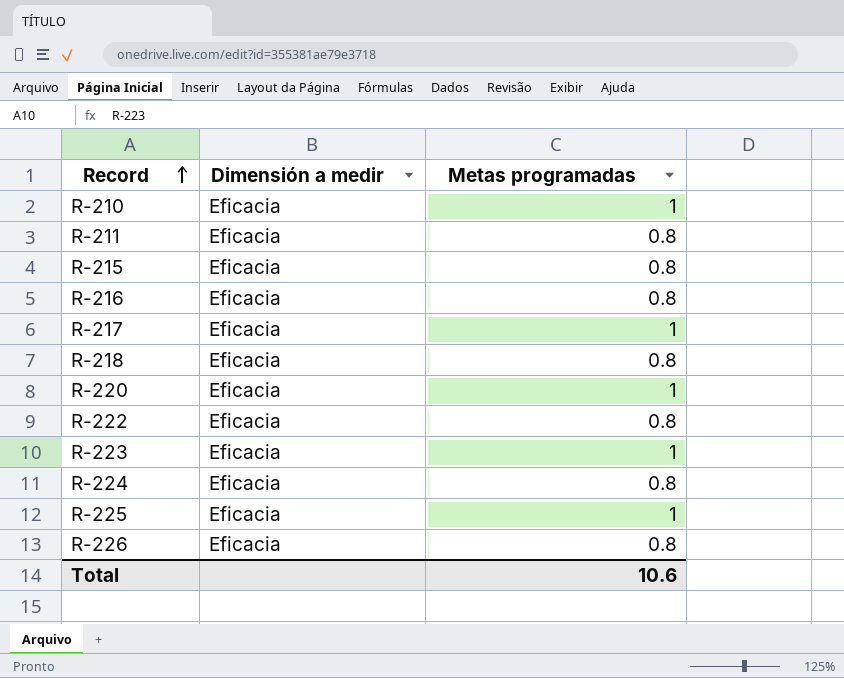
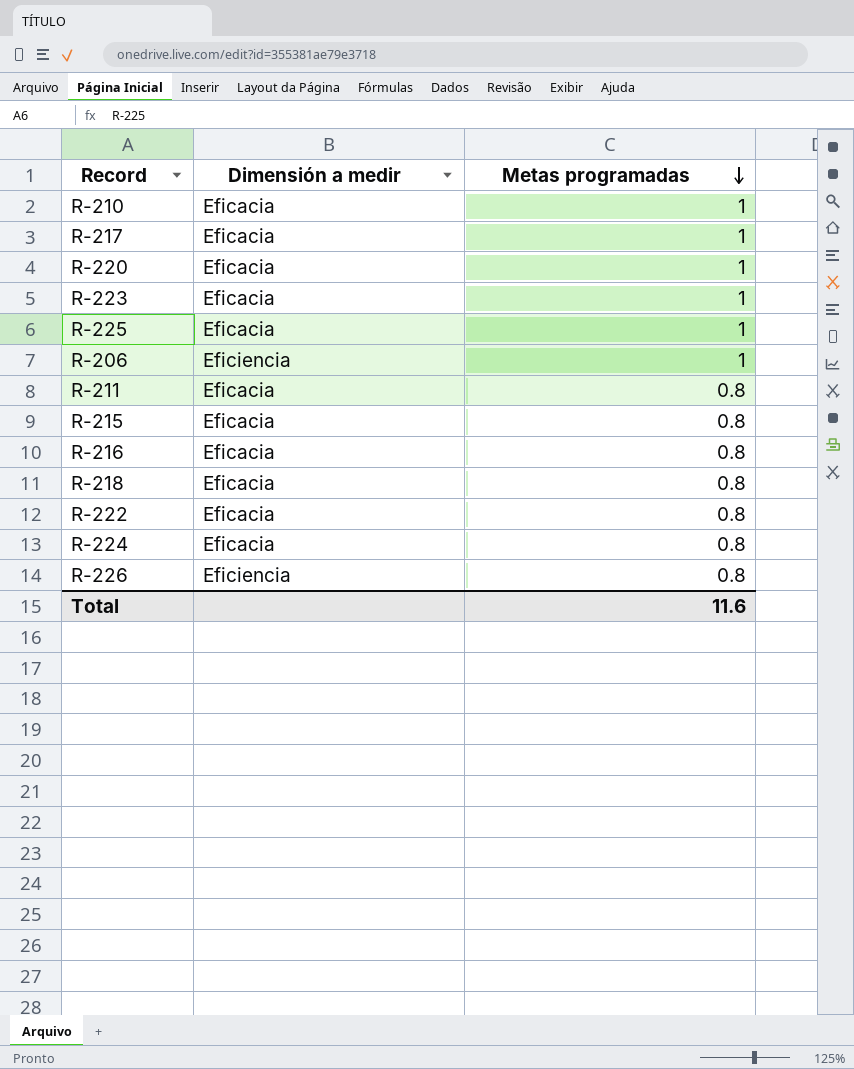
row order: Record ascending -> Metas programadas descending
row R-206: none -> Eficiencia | 1
R-226 | Dimensión a medir: Eficacia -> Eficiencia
Total | Metas programadas: 10.6 -> 11.6

